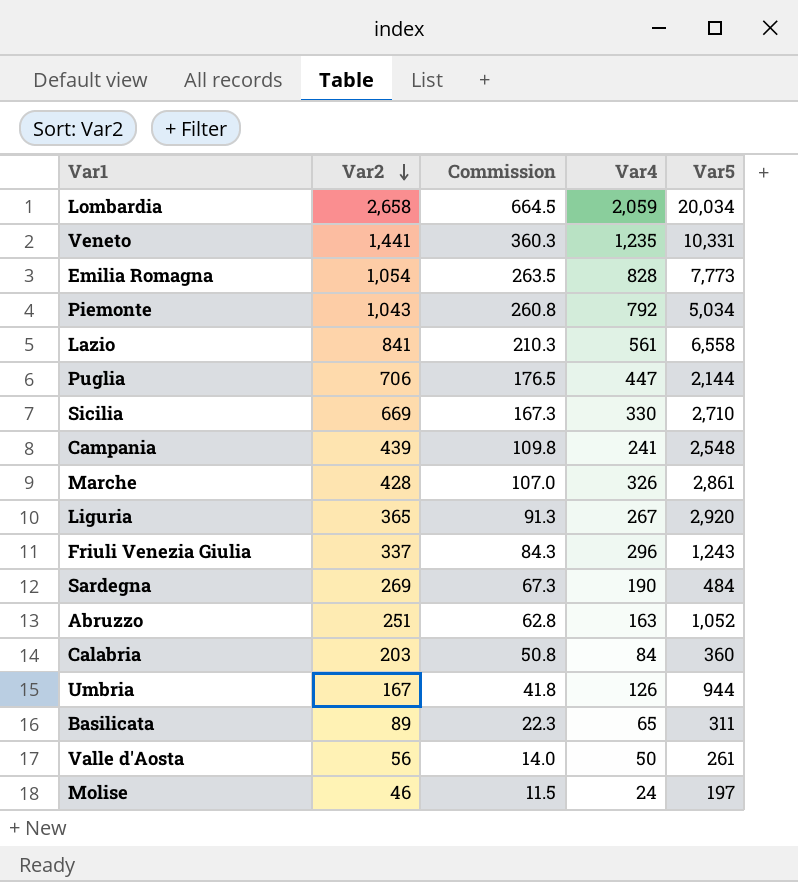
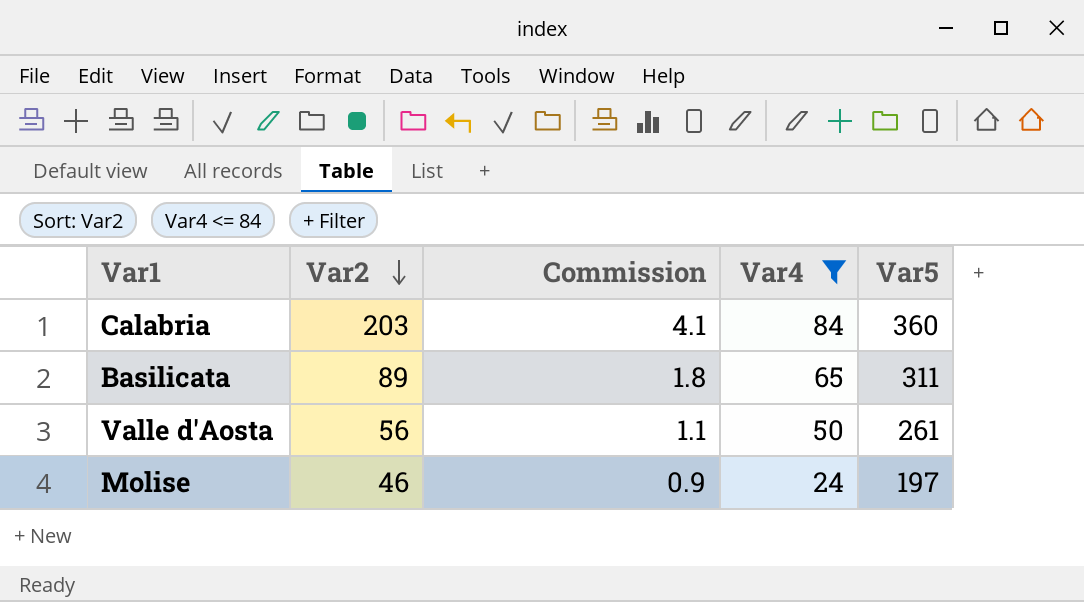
filter: none -> Var4 <= 84
column Commission | formula: [Var2] * 0.25 -> [Var2] * 0.02

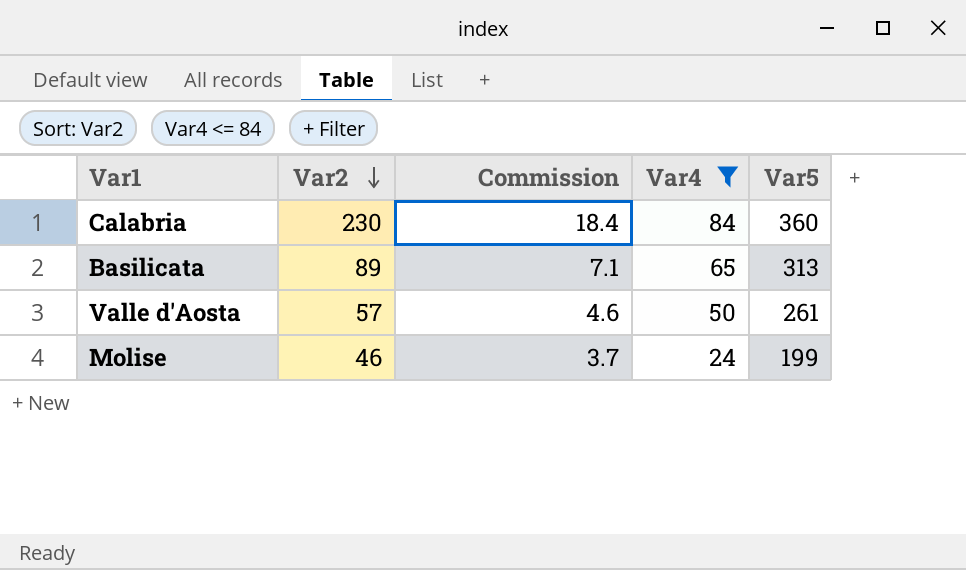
column Commission | formula: [Var2] * 0.02 -> [Var2] * 0.08
Calabria | Var2: 203 -> 230
Basilicata | Var5: 311 -> 313
Valle d'Aosta | Var2: 56 -> 57
Molise | Var5: 197 -> 199

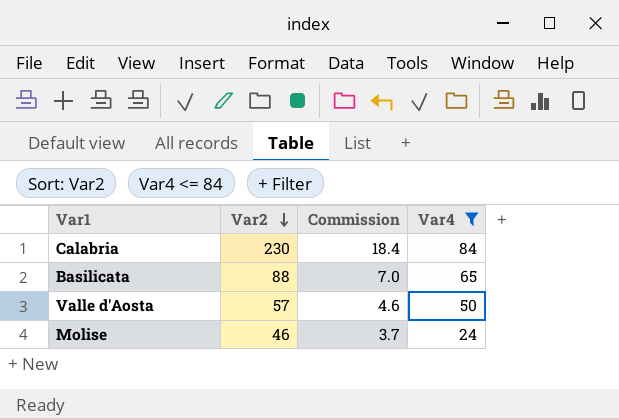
column Var5 | position: 5 -> none
Basilicata | Var2: 89 -> 88
Basilicata | Commission: 7.1 -> 7.0

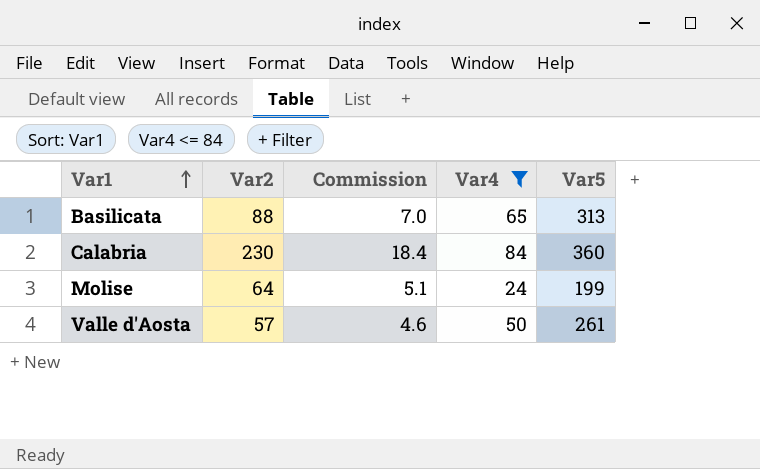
row order: Var2 descending -> Var1 ascending
column Var5 | position: none -> 5
Molise | Var2: 46 -> 64
Molise | Commission: 3.7 -> 5.1

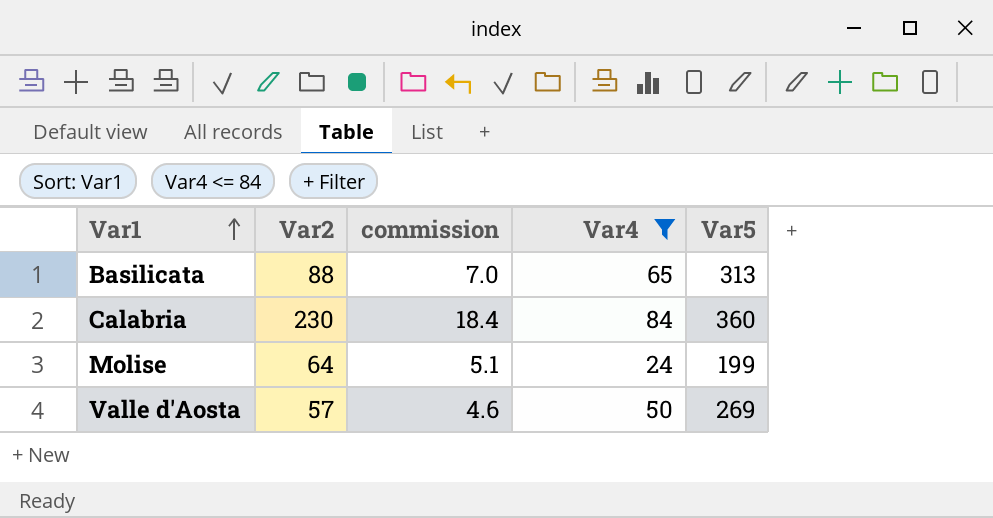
column name: Commission -> commission
Valle d'Aosta | Var5: 261 -> 269

